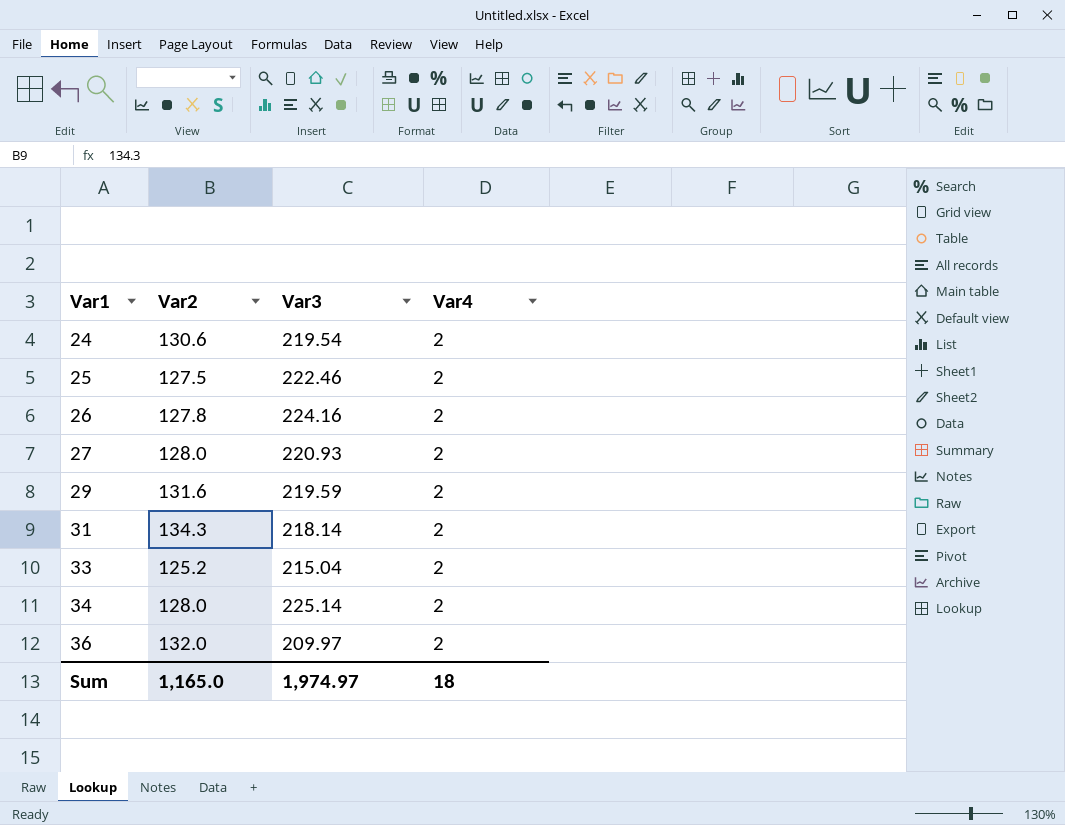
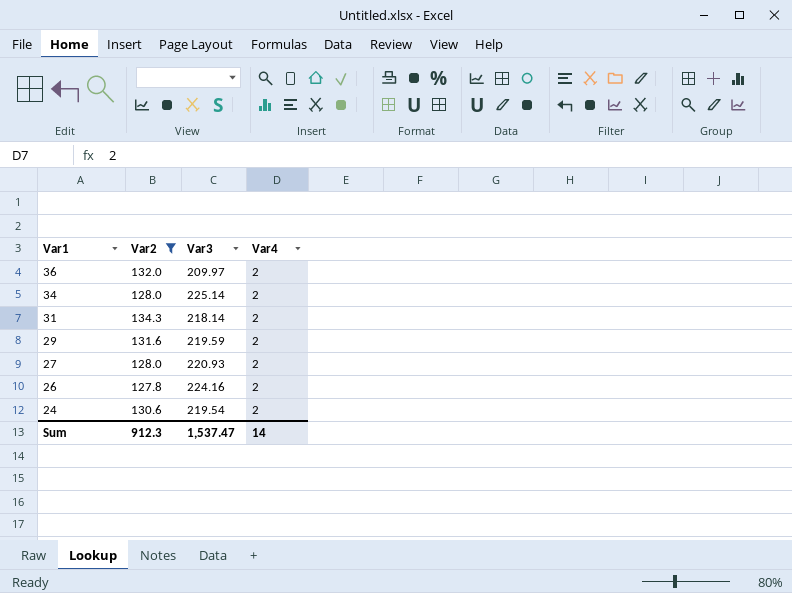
filter: none -> Var2 >= 127.8
row order: Var1 ascending -> Var1 descending
Sum | Var2: 1,165.0 -> 912.3
Sum | Var3: 1,974.97 -> 1,537.47
Sum | Var4: 18 -> 14

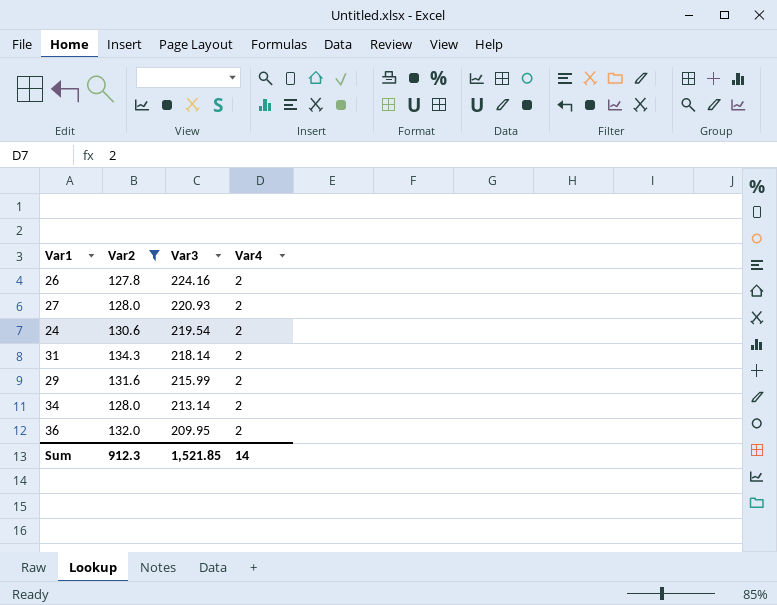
row order: Var1 descending -> Var3 descending
29 | Var3: 219.59 -> 215.99
34 | Var3: 225.14 -> 213.14
36 | Var3: 209.97 -> 209.95
Sum | Var3: 1,537.47 -> 1,521.85

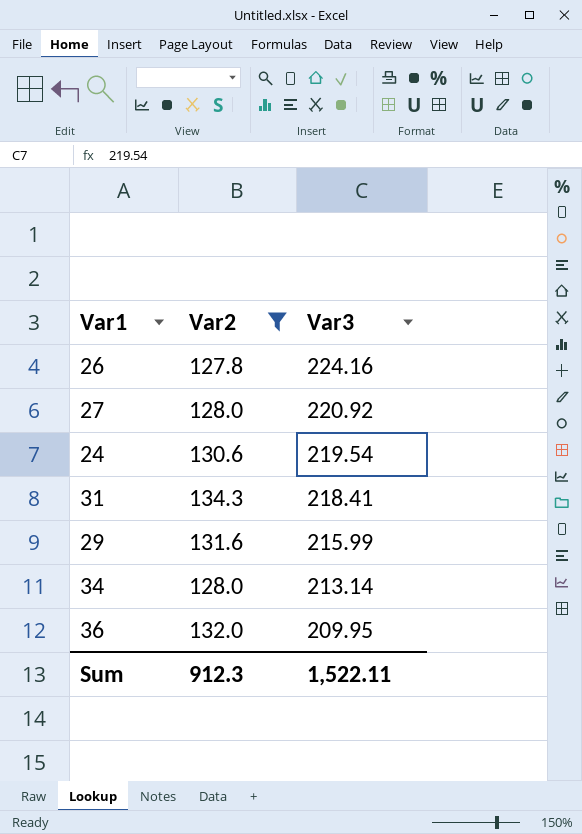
column Var4 | position: 4 -> none
27 | Var3: 220.93 -> 220.92
31 | Var3: 218.14 -> 218.41
Sum | Var3: 1,521.85 -> 1,522.11

